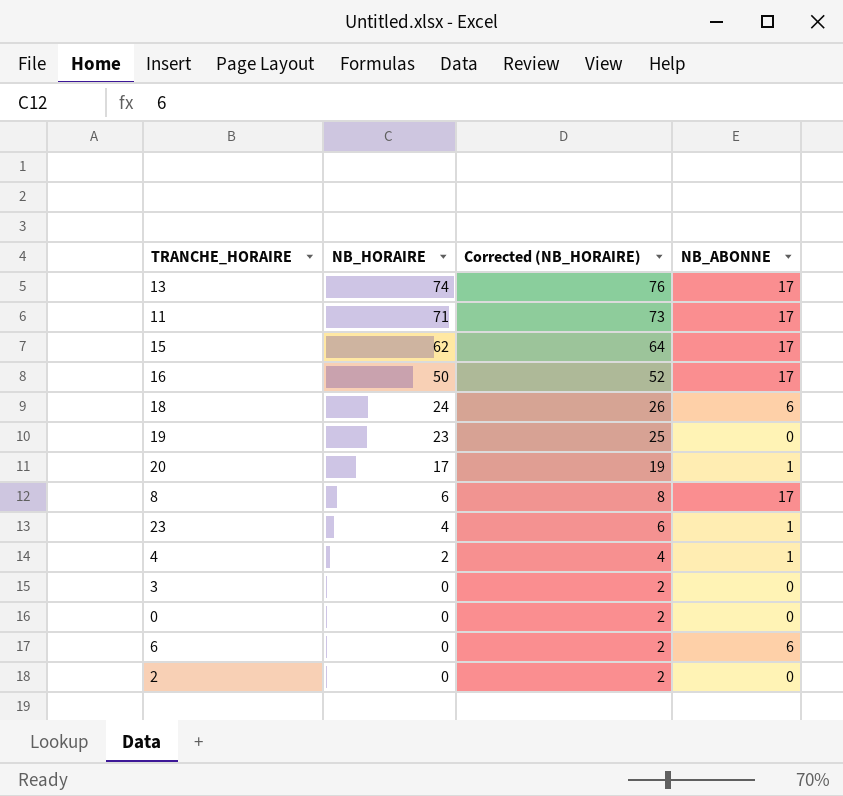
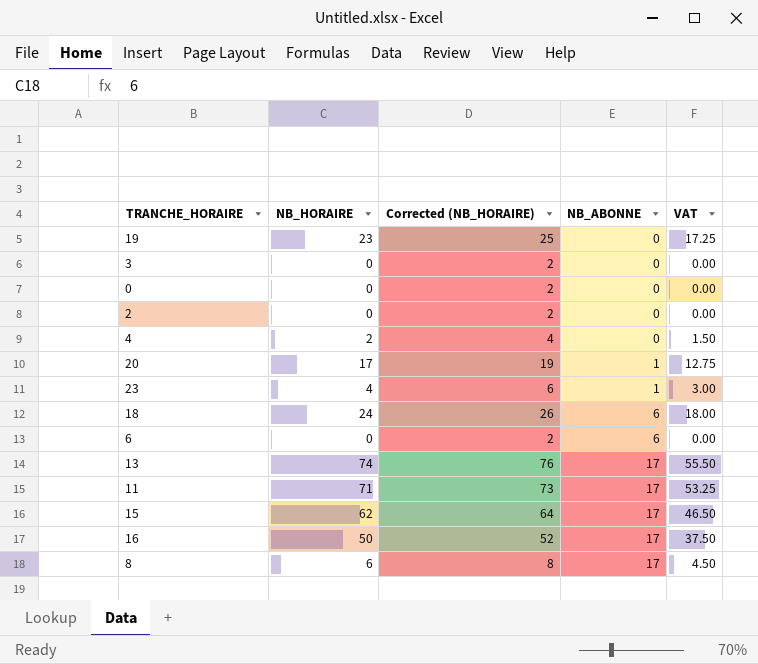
row order: NB_HORAIRE descending -> NB_ABONNE ascending
column VAT | formula: none -> [NB_HORAIRE] * 0.75
4 | NB_ABONNE: 1 -> 0

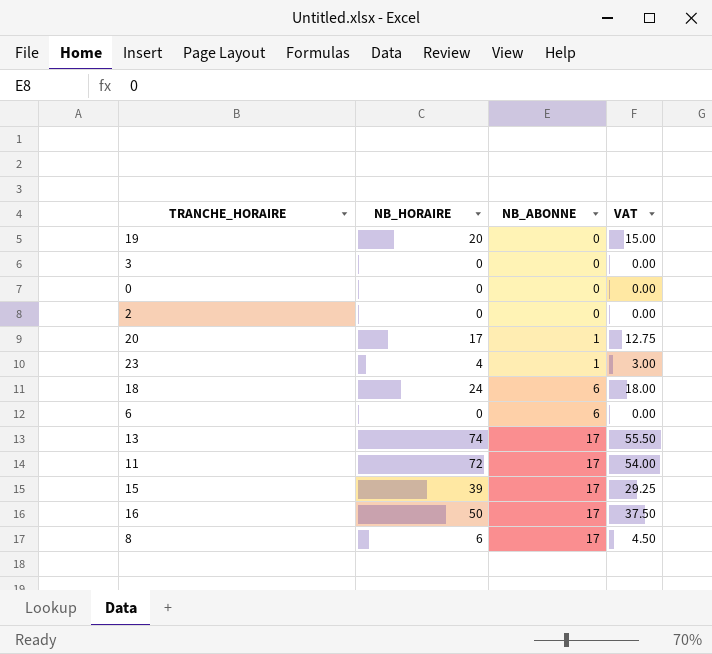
column Corrected (NB_HORAIRE) | formula: [NB_HORAIRE] + 2 -> none
row 4: 2 | 4 | 0 | 1.50 -> none
19 | NB_HORAIRE: 23 -> 20
19 | VAT: 17.25 -> 15.00
11 | NB_HORAIRE: 71 -> 72
11 | VAT: 53.25 -> 54.00
15 | NB_HORAIRE: 62 -> 39
15 | VAT: 46.50 -> 29.25

